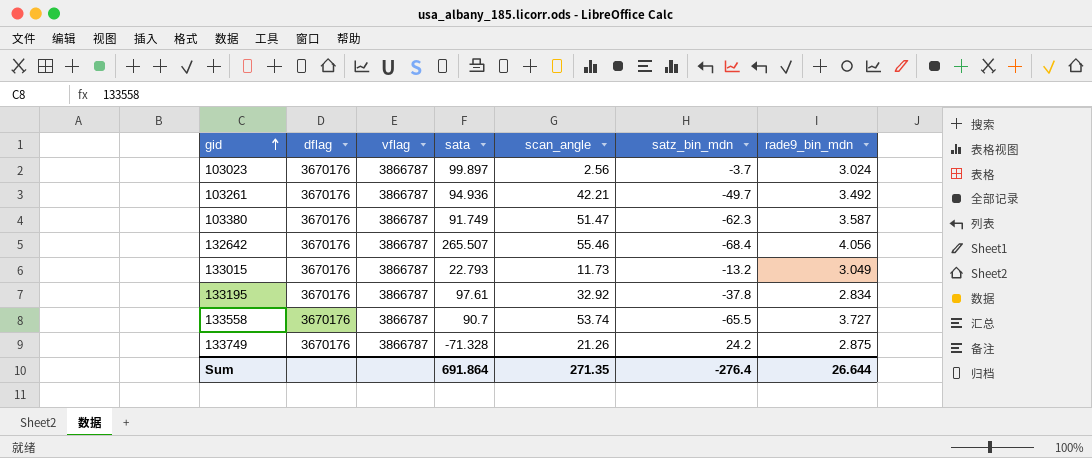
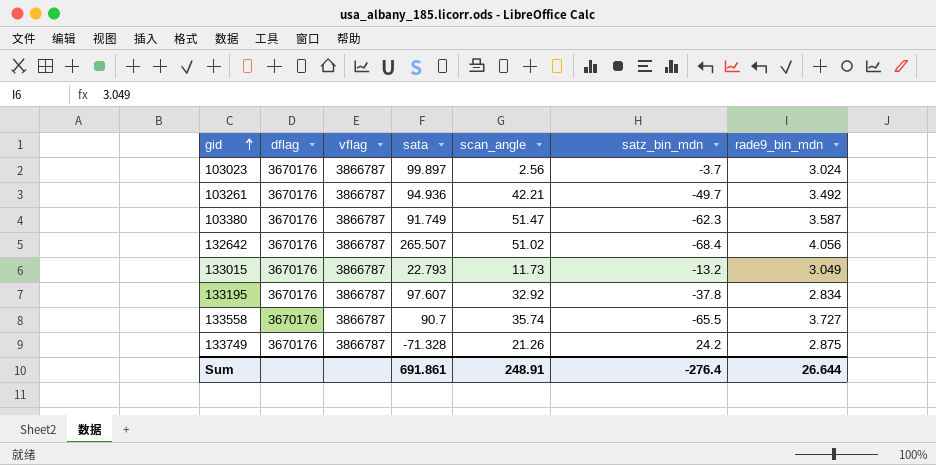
132642 | scan_angle: 55.46 -> 51.02
133195 | sata: 97.61 -> 97.607
133558 | scan_angle: 53.74 -> 35.74
Sum | sata: 691.864 -> 691.861
Sum | scan_angle: 271.35 -> 248.91

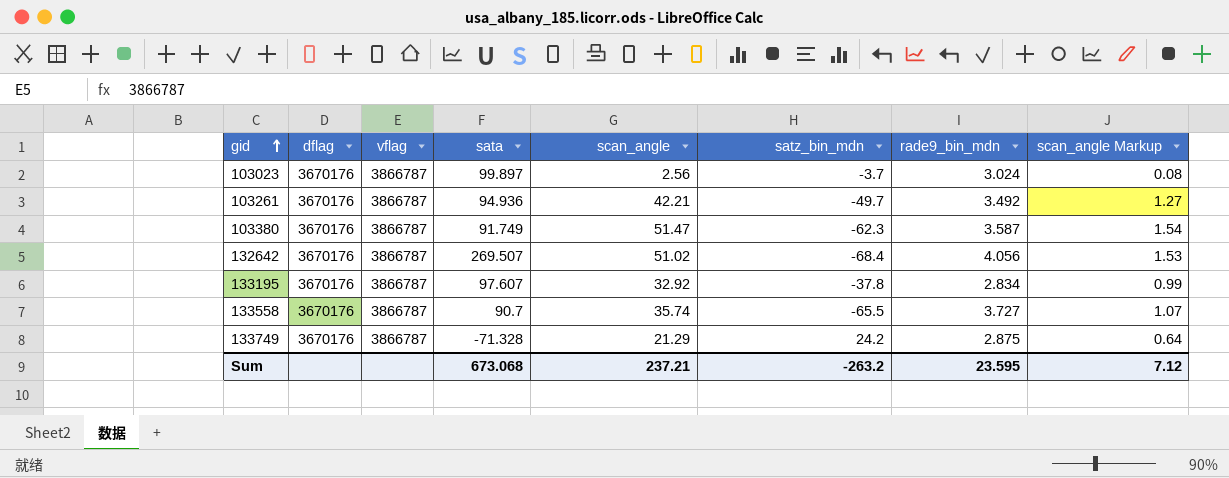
column scan_angle Markup | formula: none -> [scan_angle] * 0.03
row 133015: 3670176 | 3866787 | 22.793 | 11.73 | -13.2 | 3.049 -> none
132642 | sata: 265.507 -> 269.507
133749 | scan_angle: 21.26 -> 21.29
Sum | sata: 691.861 -> 673.068
Sum | scan_angle: 248.91 -> 237.21
Sum | satz_bin_mdn: -276.4 -> -263.2
Sum | rade9_bin_mdn: 26.644 -> 23.595

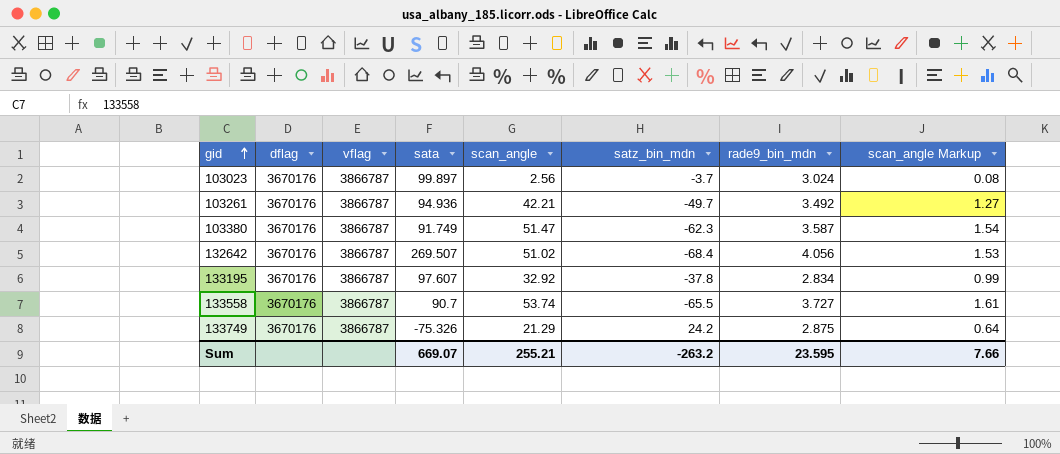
133558 | scan_angle: 35.74 -> 53.74
133558 | scan_angle Markup: 1.07 -> 1.61
133749 | sata: -71.328 -> -75.326
Sum | sata: 673.068 -> 669.07
Sum | scan_angle: 237.21 -> 255.21
Sum | scan_angle Markup: 7.12 -> 7.66

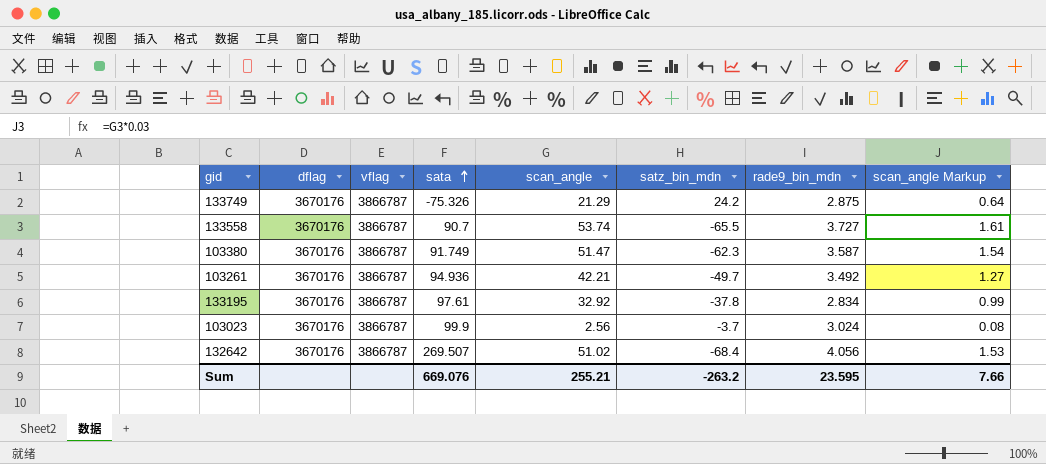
row order: gid ascending -> sata ascending
133195 | sata: 97.607 -> 97.61
103023 | sata: 99.897 -> 99.9
Sum | sata: 669.07 -> 669.076

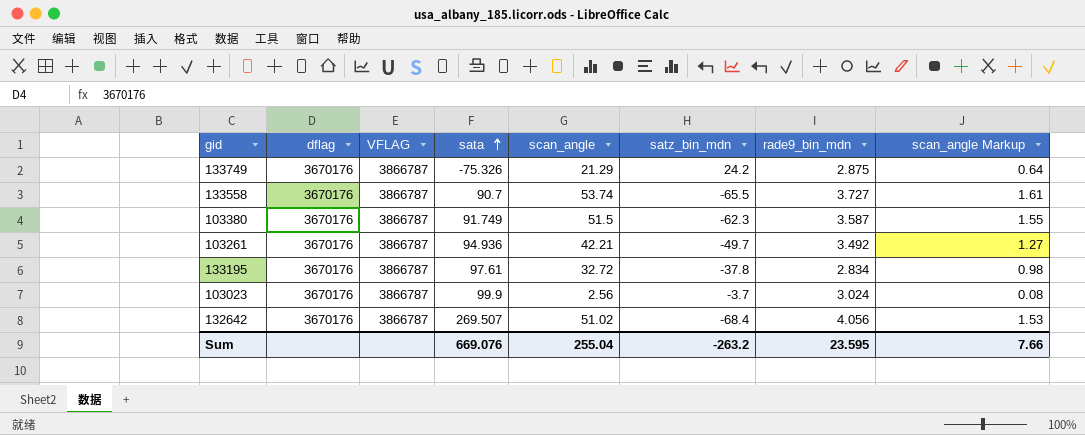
column name: vflag -> VFLAG
103380 | scan_angle: 51.47 -> 51.5
103380 | scan_angle Markup: 1.54 -> 1.55
133195 | scan_angle: 32.92 -> 32.72
133195 | scan_angle Markup: 0.99 -> 0.98
Sum | scan_angle: 255.21 -> 255.04

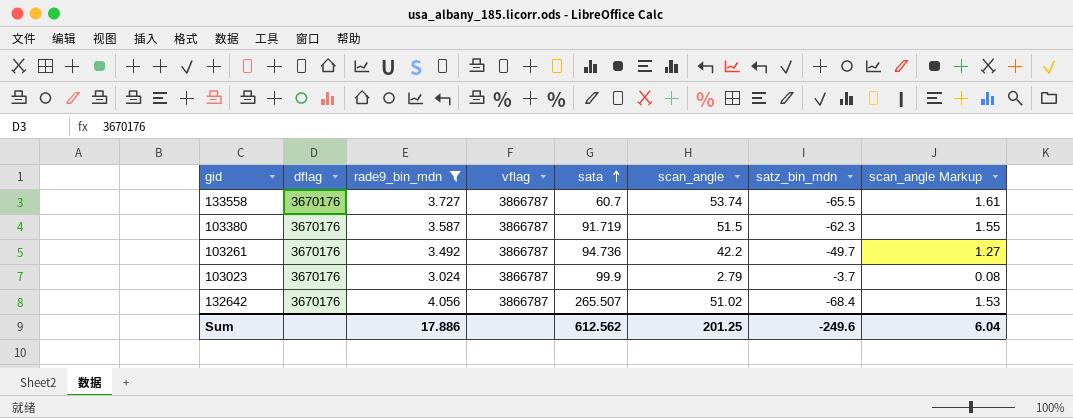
filter: none -> rade9_bin_mdn >= 3.024
column rade9_bin_mdn | position: 7 -> 3
column name: VFLAG -> vflag
133558 | sata: 90.7 -> 60.7
103380 | sata: 91.749 -> 91.719
103261 | sata: 94.936 -> 94.736
103261 | scan_angle: 42.21 -> 42.2
103023 | scan_angle: 2.56 -> 2.79
132642 | sata: 269.507 -> 265.507
Sum | rade9_bin_mdn: 23.595 -> 17.886
Sum | sata: 669.076 -> 612.562
Sum | scan_angle: 255.04 -> 201.25
Sum | satz_bin_mdn: -263.2 -> -249.6
Sum | scan_angle Markup: 7.66 -> 6.04

